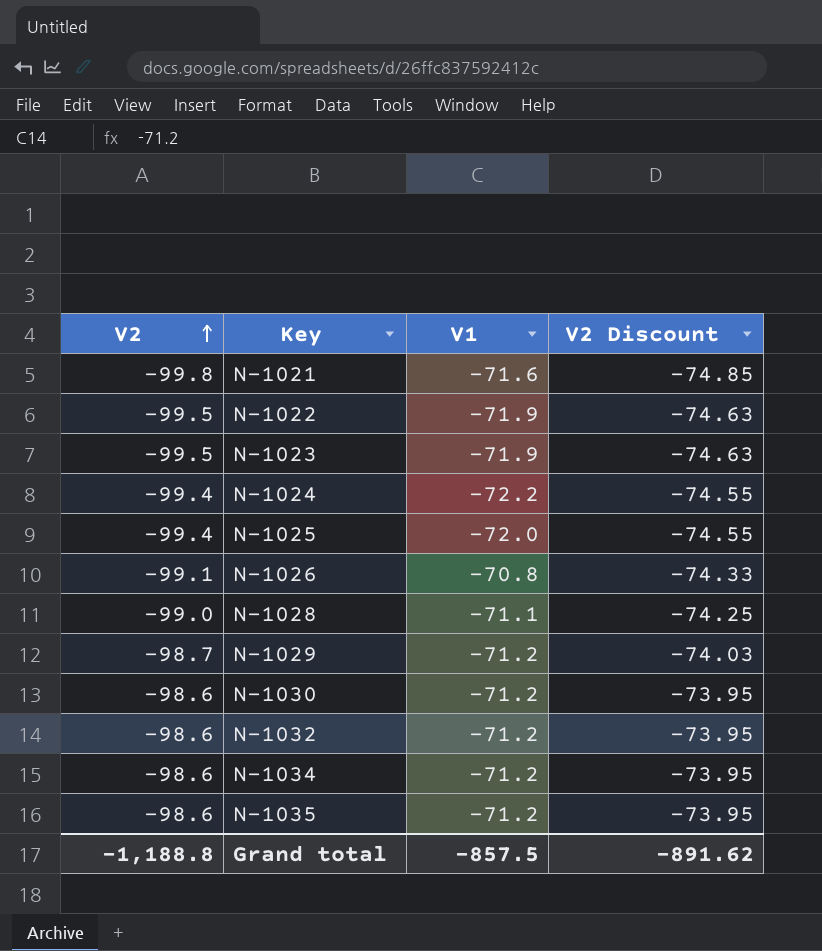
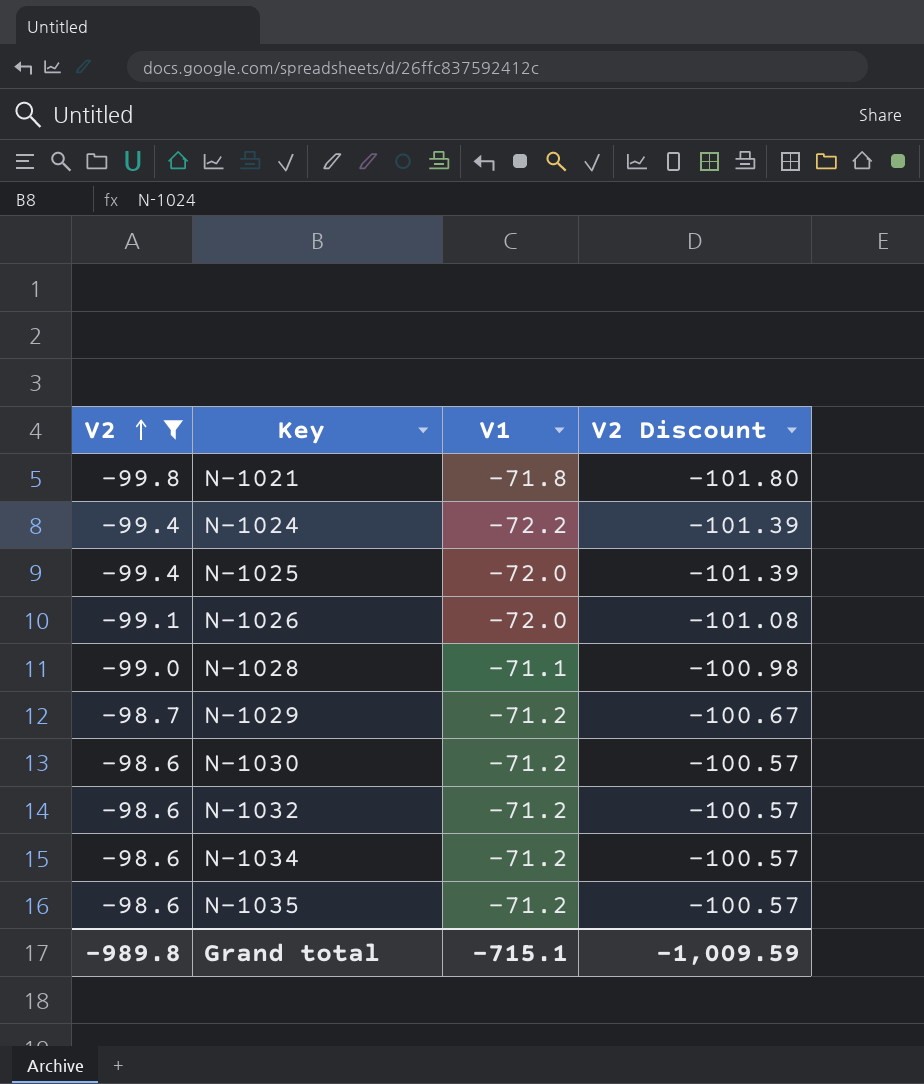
filter: none -> V2 != -99.5
column V2 Discount | formula: [V2] * 0.75 -> [V2] * 1.02
N-1021 | V1: -71.6 -> -71.8
N-1026 | V1: -70.8 -> -72.0
Grand total | V2: -1,188.8 -> -989.8
Grand total | V1: -857.5 -> -715.1
Grand total | V2 Discount: -891.62 -> -1,009.59

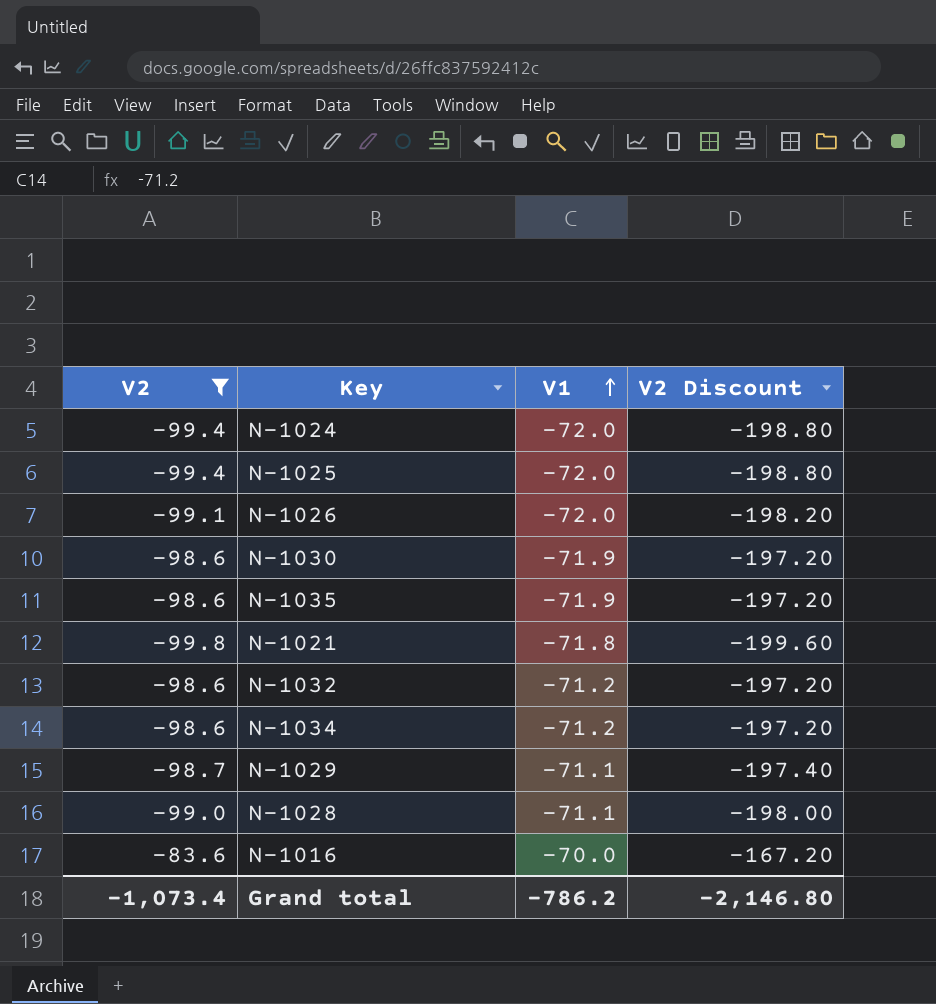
row order: V2 ascending -> V1 ascending
column V2 Discount | formula: [V2] * 1.02 -> [V2] * 2
N-1024 | V1: -72.2 -> -72.0
N-1030 | V1: -71.2 -> -71.9
N-1035 | V1: -71.2 -> -71.9
N-1029 | V1: -71.2 -> -71.1
row N-1016: none -> -83.6 | -70.0 | -167.20
Grand total | V2: -989.8 -> -1,073.4
Grand total | V1: -715.1 -> -786.2
Grand total | V2 Discount: -1,009.59 -> -2,146.80

